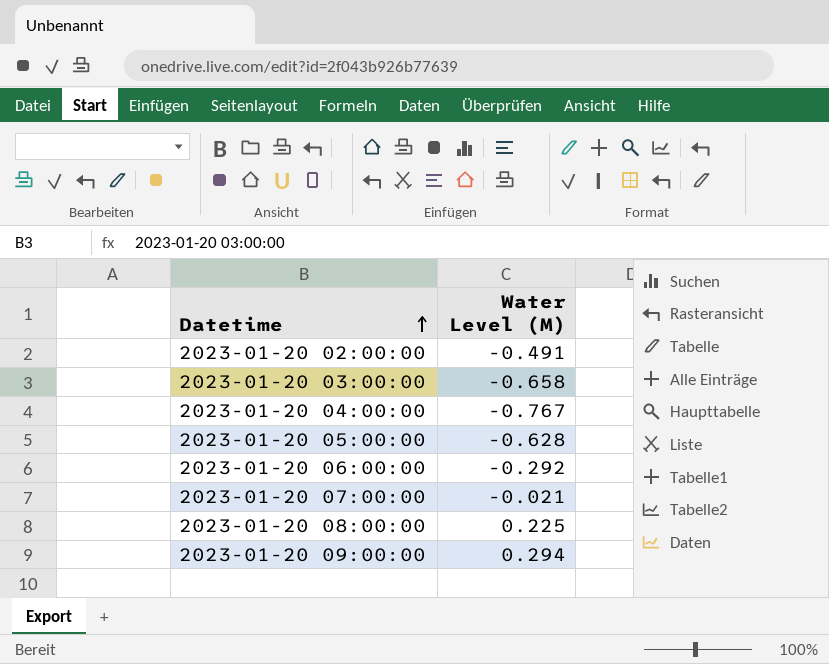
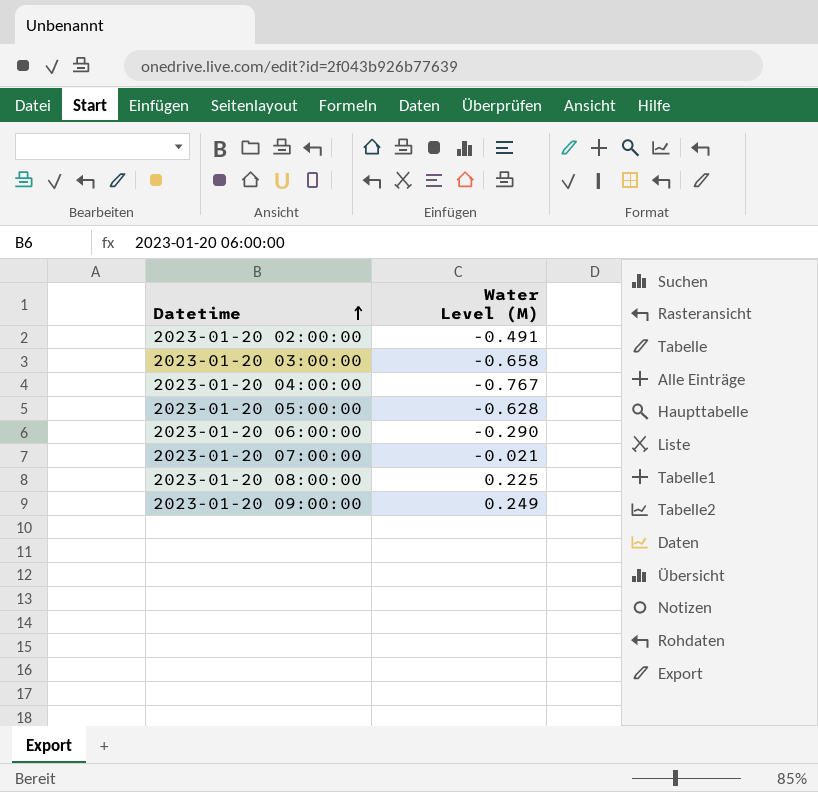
2023-01-20 06:00:00 | Water Level (M): -0.292 -> -0.290
2023-01-20 09:00:00 | Water Level (M): 0.294 -> 0.249

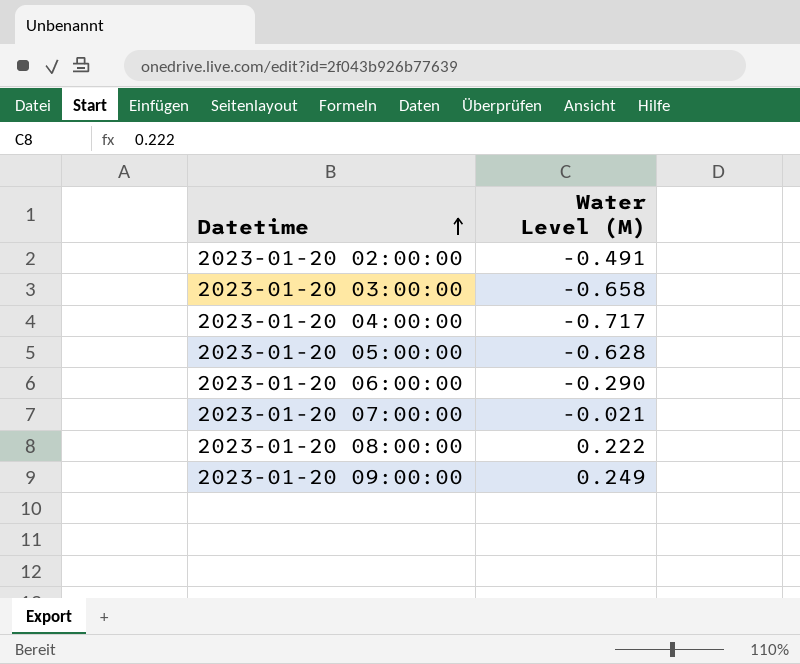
2023-01-20 04:00:00 | Water Level (M): -0.767 -> -0.717
2023-01-20 08:00:00 | Water Level (M): 0.225 -> 0.222

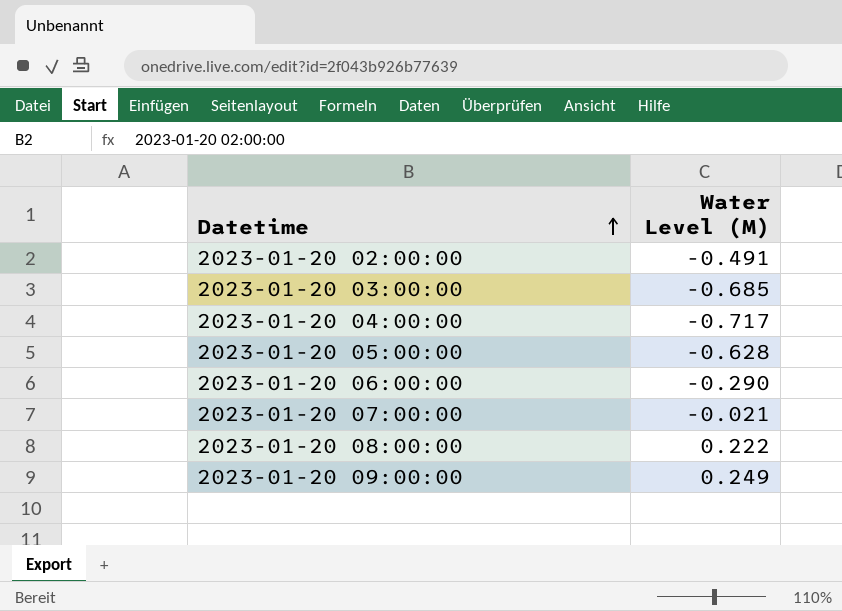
2023-01-20 03:00:00 | Water Level (M): -0.658 -> -0.685

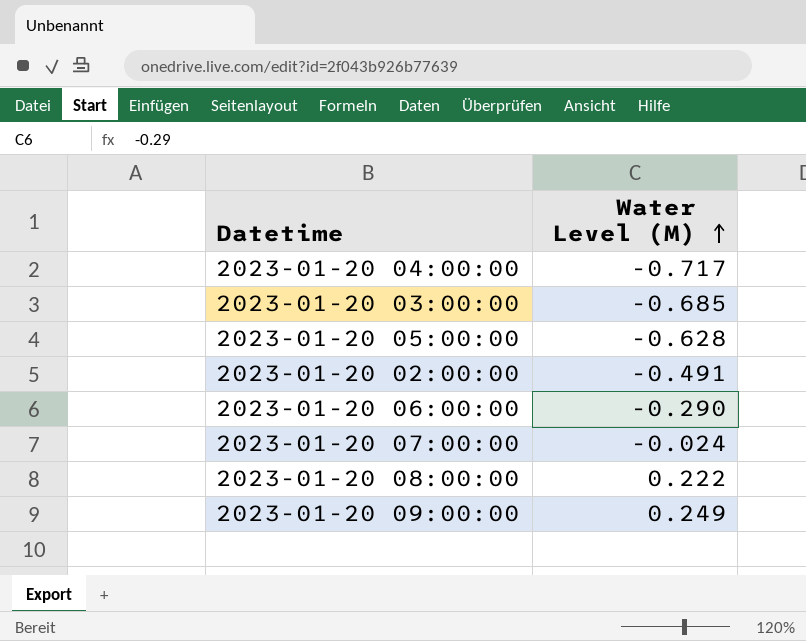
row order: Datetime ascending -> Water Level (M) ascending
2023-01-20 07:00:00 | Water Level (M): -0.021 -> -0.024

